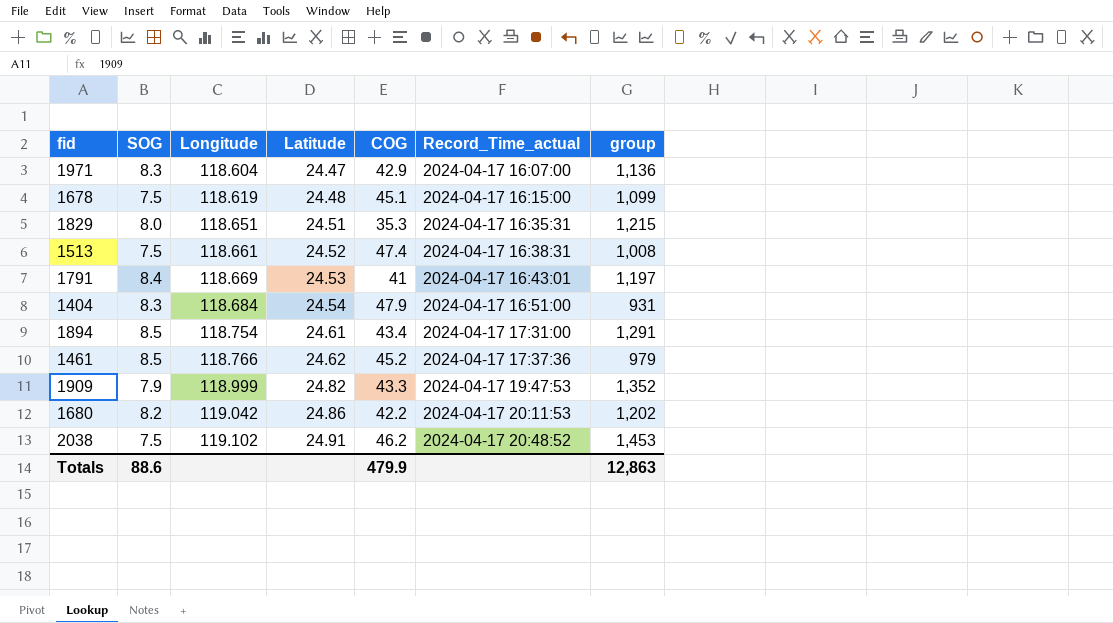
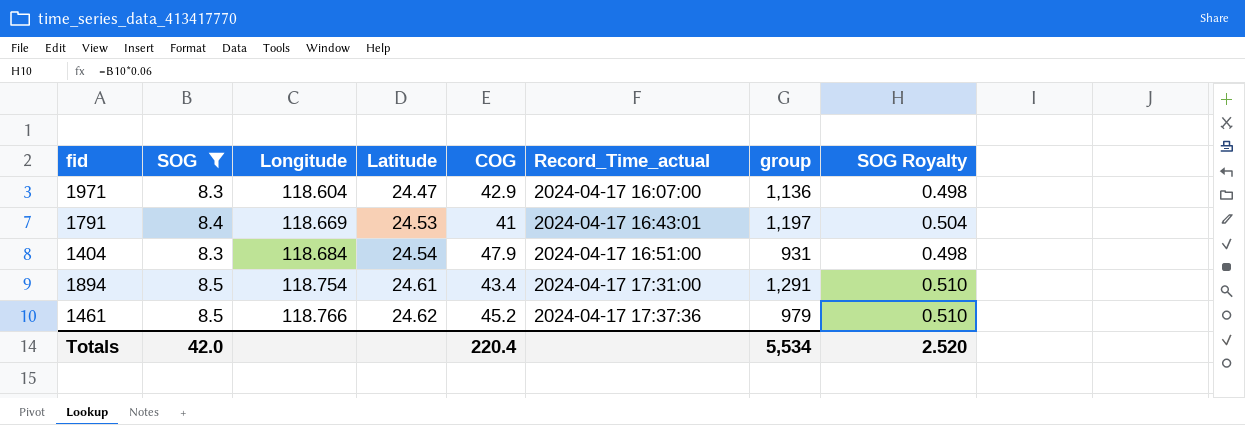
filter: none -> SOG >= 8.3
column SOG Royalty | formula: none -> [SOG] * 0.06
Totals | SOG: 88.6 -> 42.0
Totals | COG: 479.9 -> 220.4
Totals | group: 12,863 -> 5,534

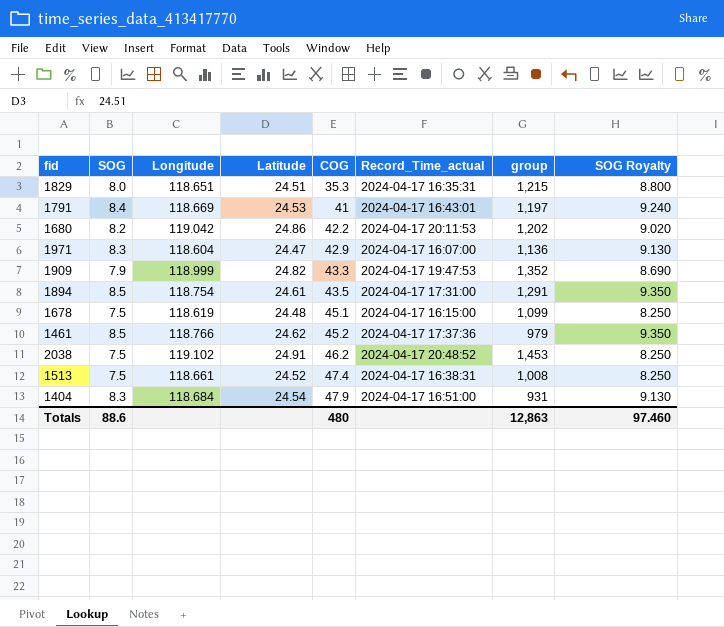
filter: SOG >= 8.3 -> none
row order: Longitude ascending -> COG ascending
column SOG Royalty | formula: [SOG] * 0.06 -> [SOG] * 1.1
1894 | COG: 43.4 -> 43.5
Totals | SOG: 42.0 -> 88.6
Totals | COG: 220.4 -> 480
Totals | group: 5,534 -> 12,863
Totals | SOG Royalty: 2.520 -> 97.460

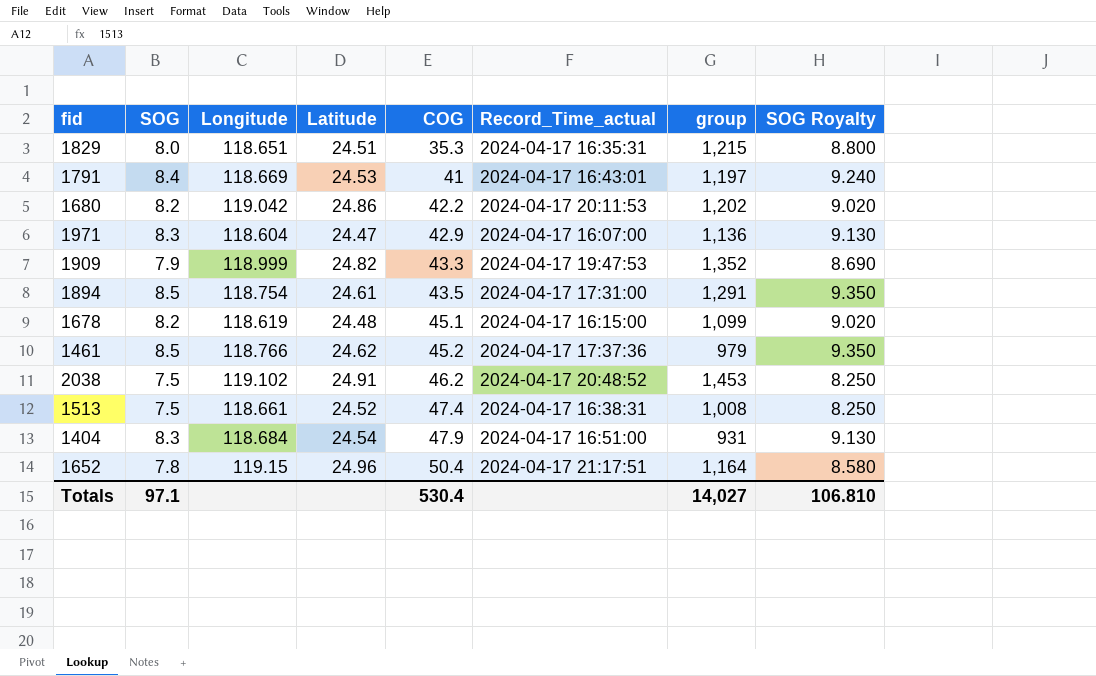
1678 | SOG: 7.5 -> 8.2
1678 | SOG Royalty: 8.250 -> 9.020
row 1652: none -> 7.8 | 119.15 | 24.96 | 50.4 | 2024-04-17 21:17:51 | 1,164 | 8.580
Totals | SOG: 88.6 -> 97.1
Totals | COG: 480 -> 530.4
Totals | group: 12,863 -> 14,027
Totals | SOG Royalty: 97.460 -> 106.810

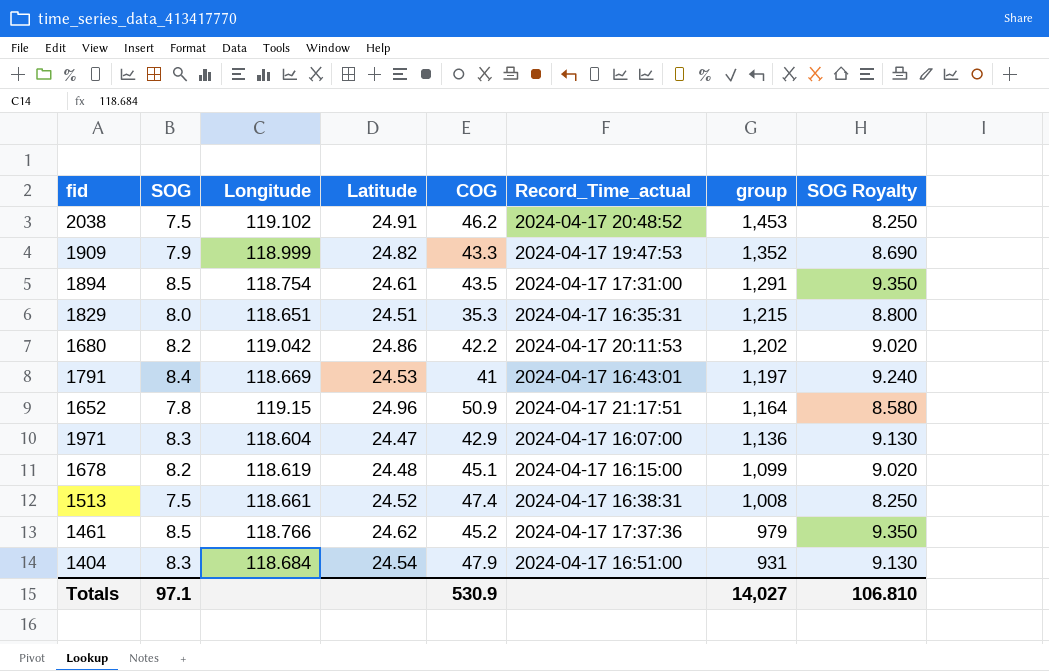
row order: COG ascending -> group descending
1652 | COG: 50.4 -> 50.9
Totals | COG: 530.4 -> 530.9

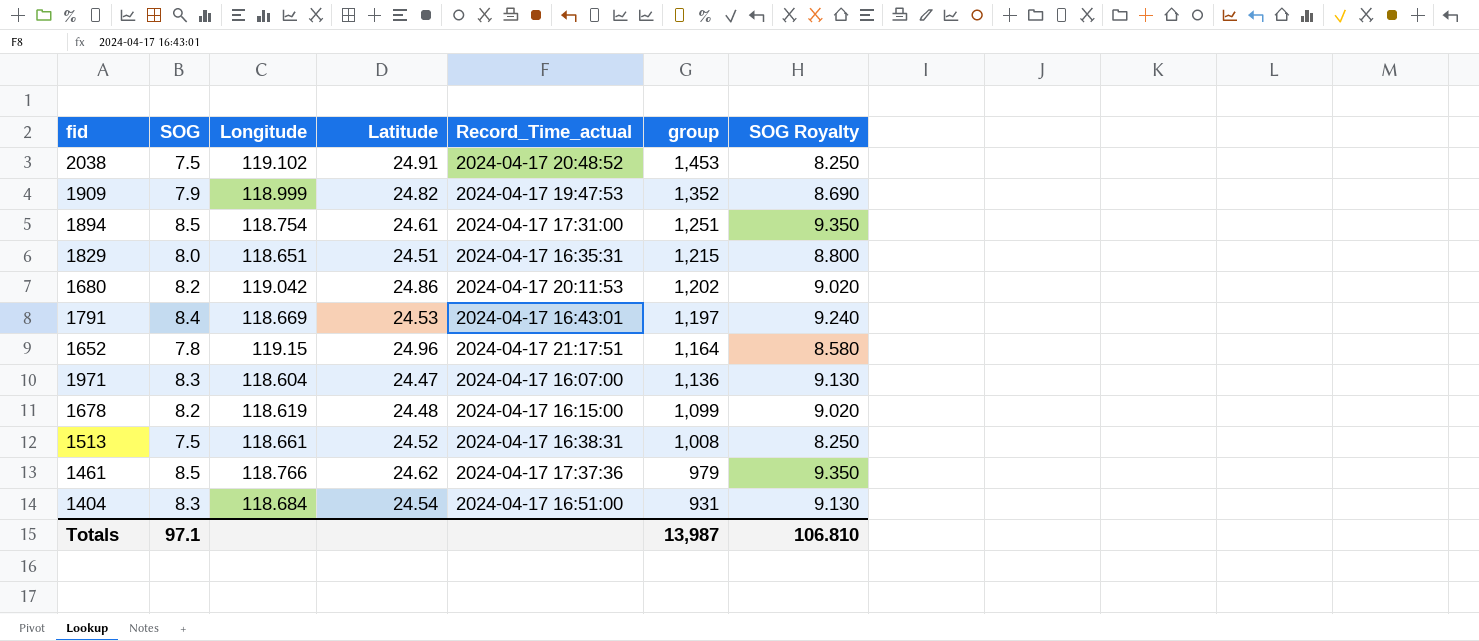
column COG | position: 5 -> none
1894 | group: 1,291 -> 1,251
Totals | group: 14,027 -> 13,987

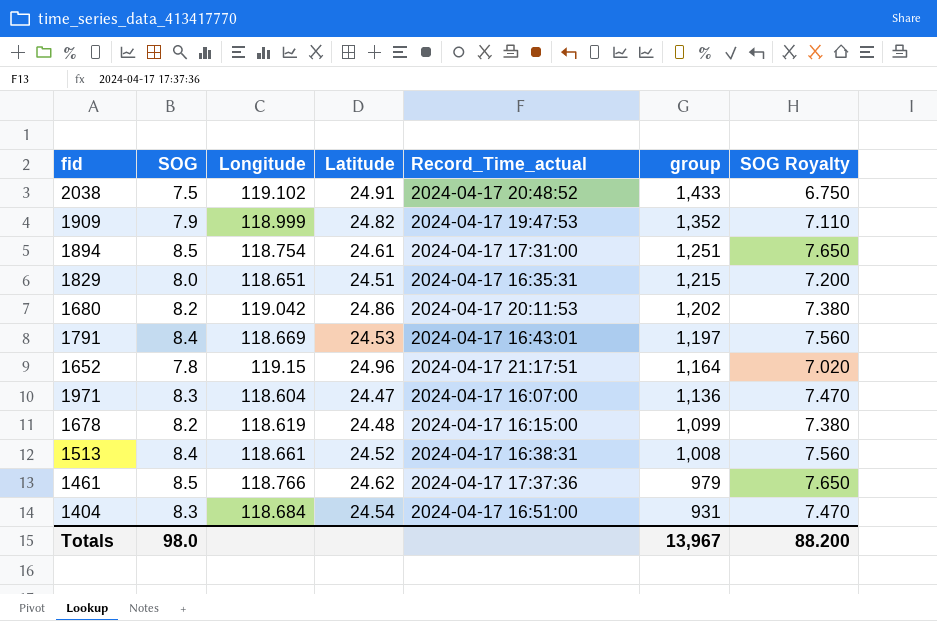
column SOG Royalty | formula: [SOG] * 1.1 -> [SOG] * 0.9
2038 | group: 1,453 -> 1,433
1513 | SOG: 7.5 -> 8.4
Totals | SOG: 97.1 -> 98.0
Totals | group: 13,987 -> 13,967
Totals | SOG Royalty: 106.810 -> 88.200

